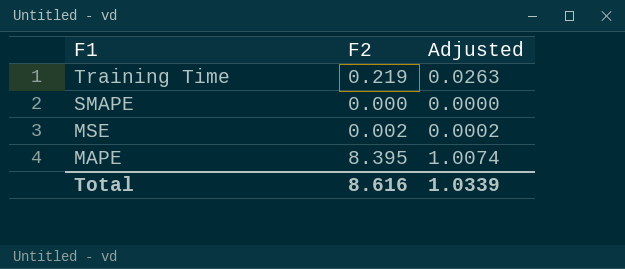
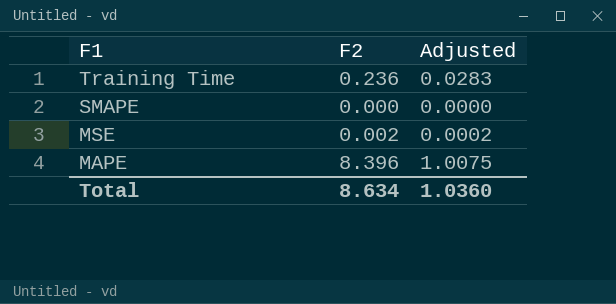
Training Time | F2: 0.219 -> 0.236
Training Time | Adjusted: 0.0263 -> 0.0283
MAPE | F2: 8.395 -> 8.396
MAPE | Adjusted: 1.0074 -> 1.0075
Total | F2: 8.616 -> 8.634
Total | Adjusted: 1.0339 -> 1.0360

